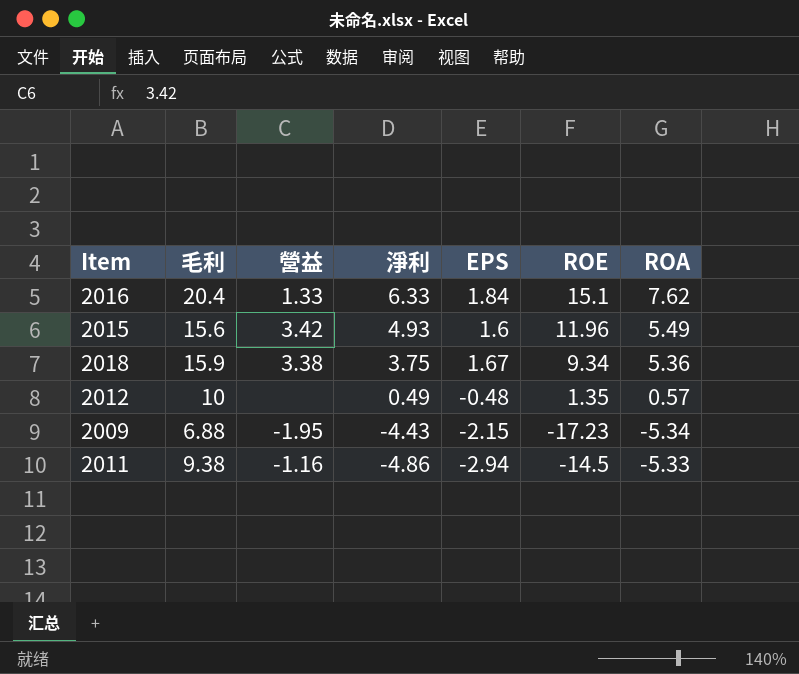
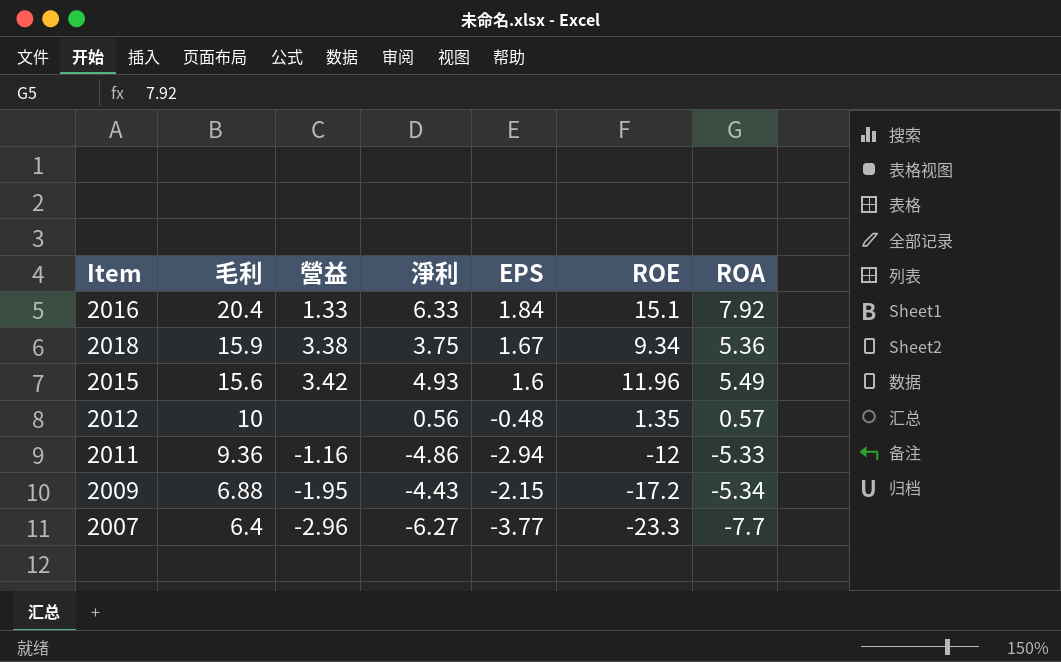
row order: 淨利 descending -> 毛利 descending
2016 | ROA: 7.62 -> 7.92
2012 | 淨利: 0.49 -> 0.56
2011 | 毛利: 9.38 -> 9.36
2011 | ROE: -14.5 -> -12
2009 | ROE: -17.23 -> -17.2
row 2007: none -> 6.4 | -2.96 | -6.27 | -3.77 | -23.3 | -7.7

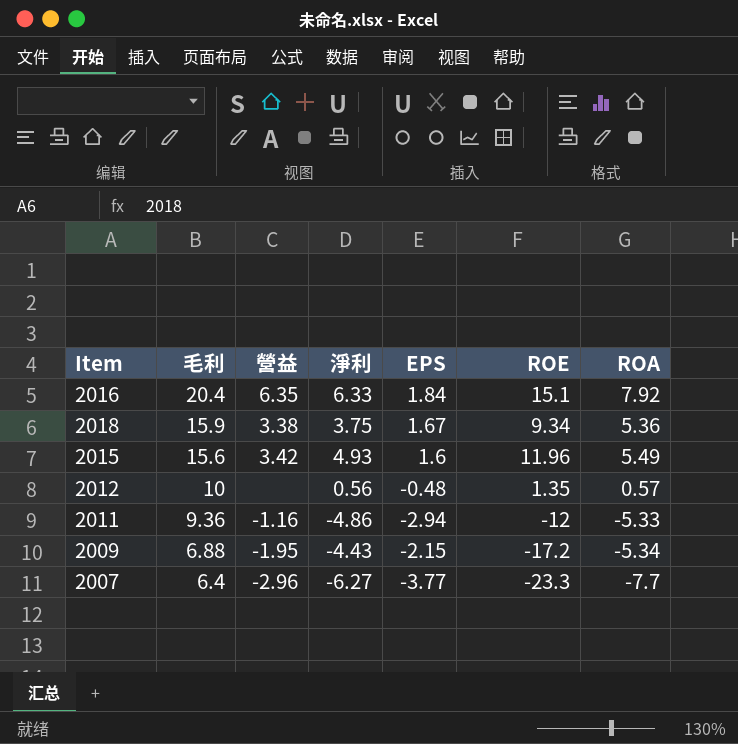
2016 | 營益: 1.33 -> 6.35

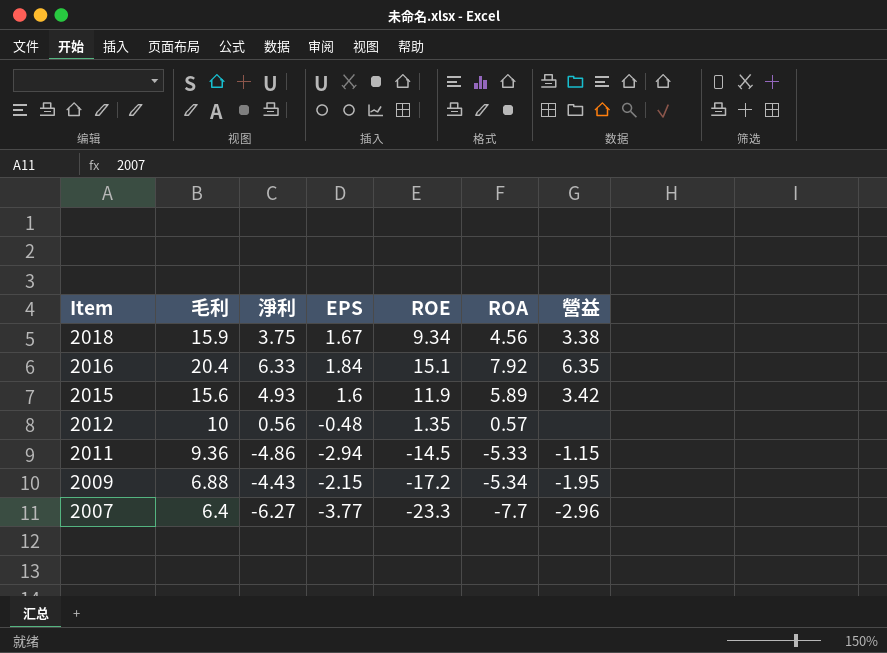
row order: 毛利 descending -> Item descending
column 營益 | position: 3 -> 7
2018 | ROA: 5.36 -> 4.56
2015 | ROE: 11.96 -> 11.9
2015 | ROA: 5.49 -> 5.89
2011 | ROE: -12 -> -14.5
2011 | 營益: -1.16 -> -1.15

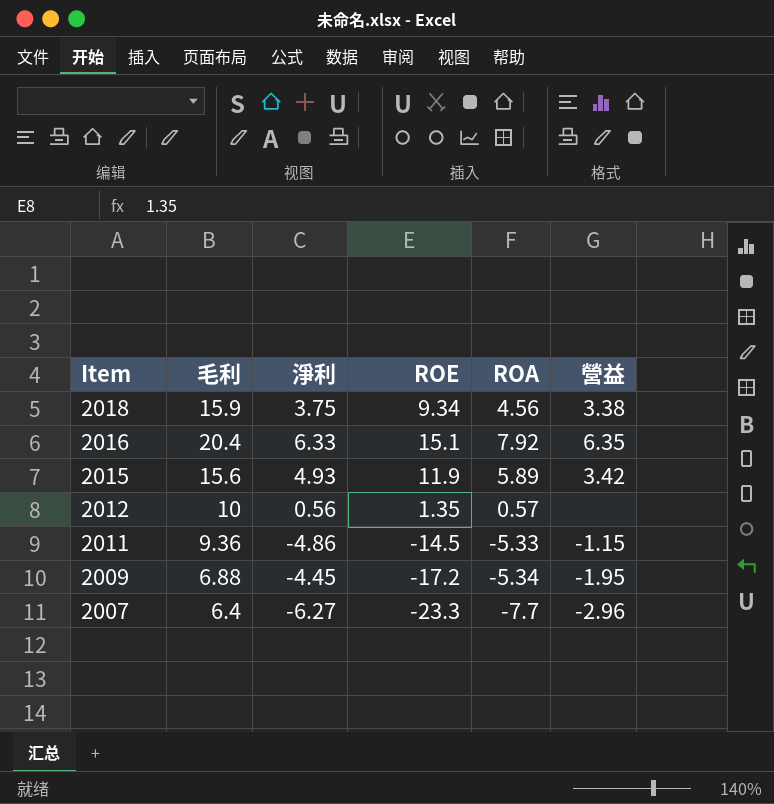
column EPS | position: 4 -> none
2009 | 淨利: -4.43 -> -4.45

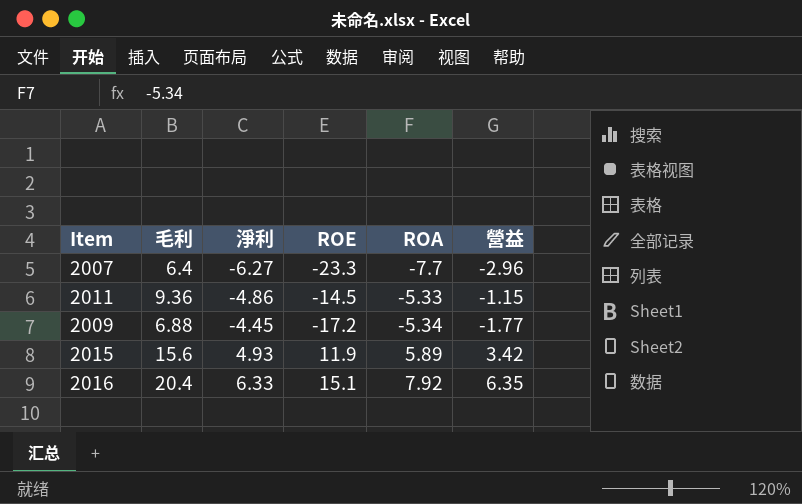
row order: Item descending -> 淨利 ascending
row 2018: 15.9 | 3.75 | 9.34 | 4.56 | 3.38 -> none
row 2012: 10 | 0.56 | 1.35 | 0.57 | none -> none
2009 | 營益: -1.95 -> -1.77

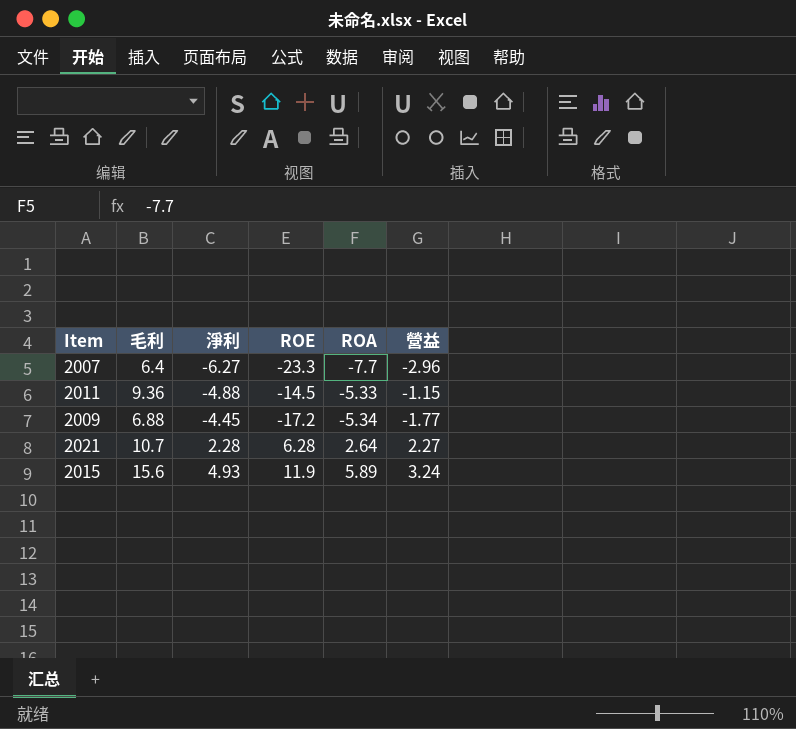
row 2016: 20.4 | 6.33 | 15.1 | 7.92 | 6.35 -> none
2011 | 淨利: -4.86 -> -4.88
row 2021: none -> 10.7 | 2.28 | 6.28 | 2.64 | 2.27
2015 | 營益: 3.42 -> 3.24

